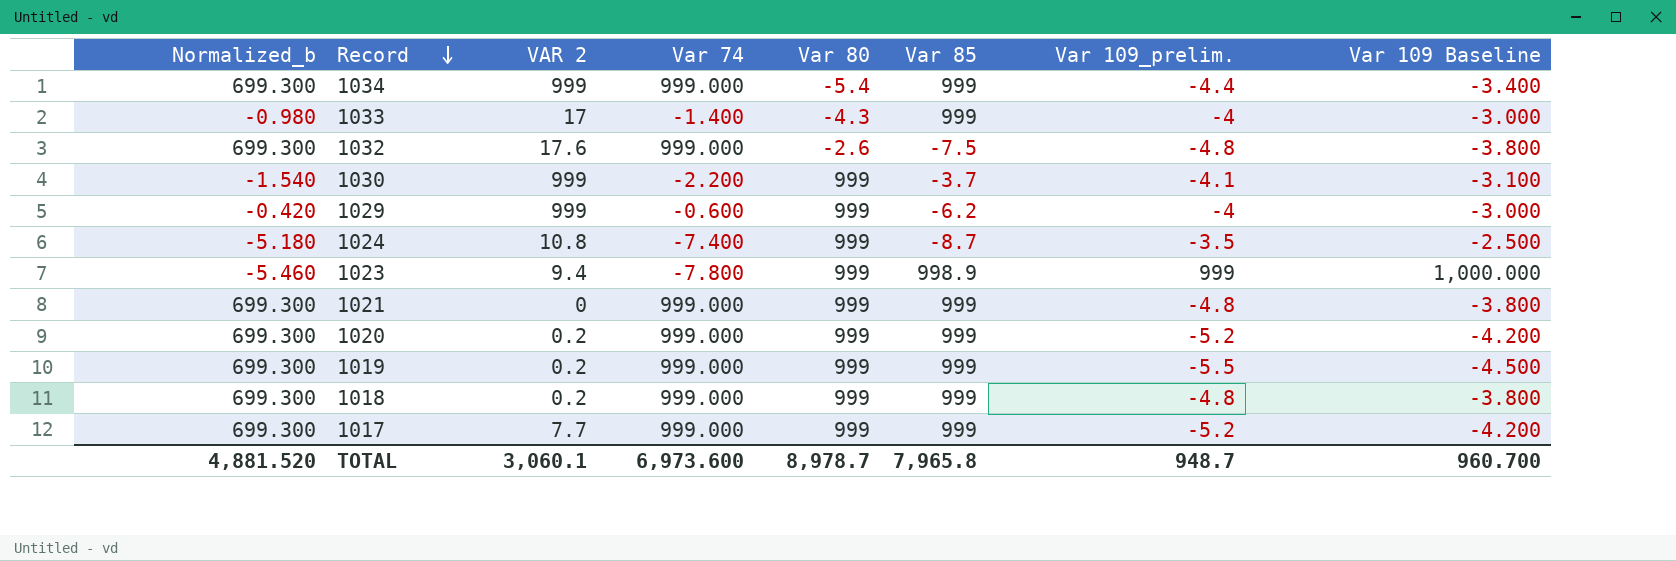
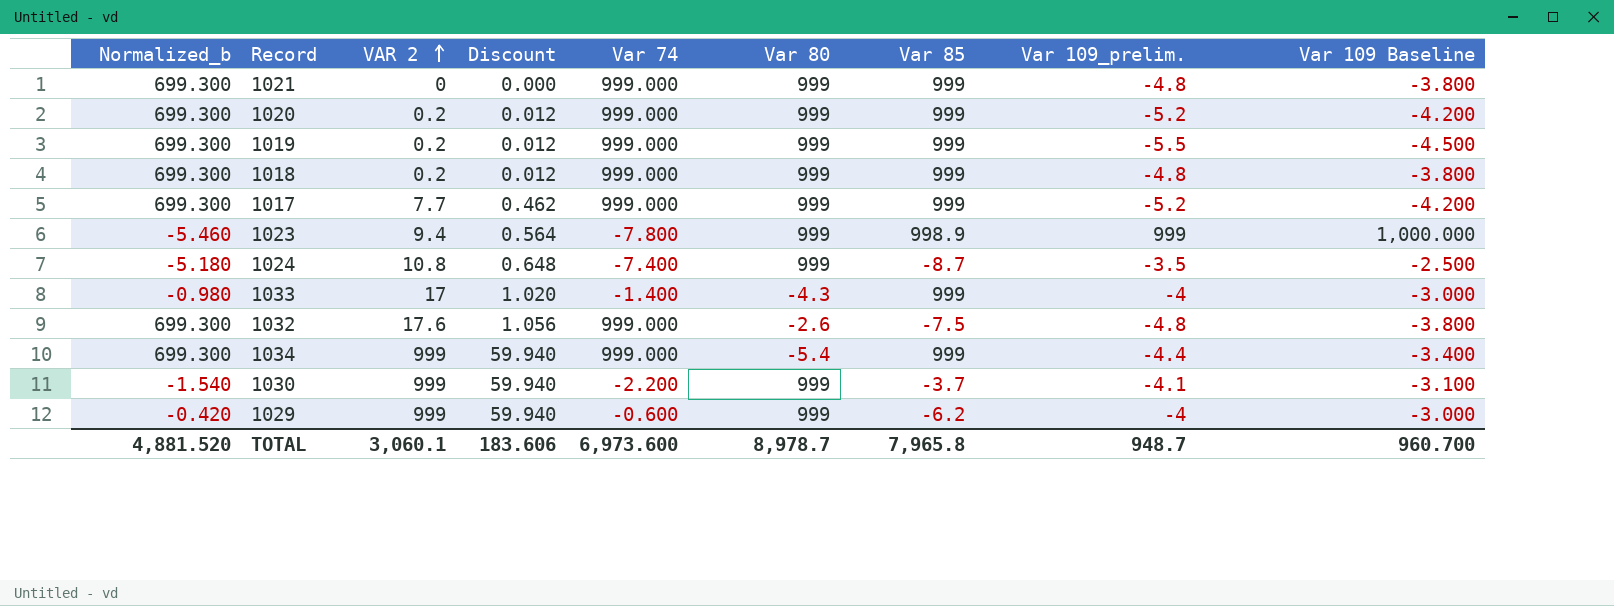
row order: Record descending -> VAR 2 ascending
column Discount | formula: none -> [VAR 2] * 0.06

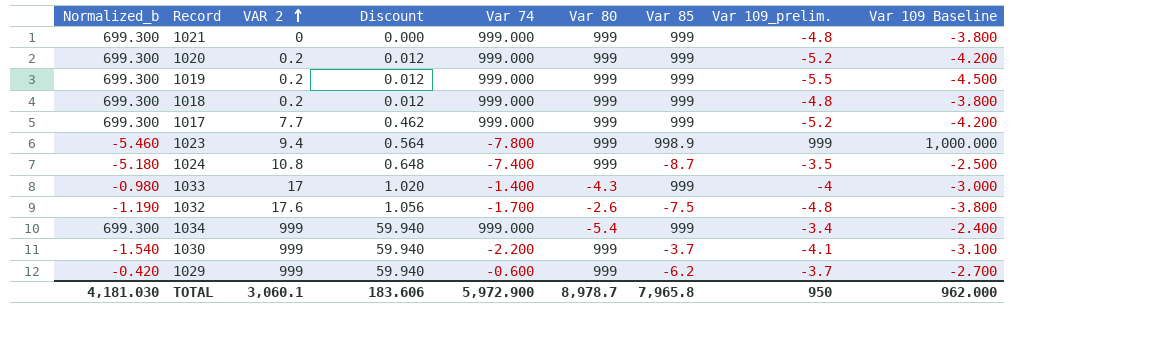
1032 | Normalized_b: 699.300 -> -1.190
1032 | Var 74: 999.000 -> -1.700
1034 | Var 109_prelim.: -4.4 -> -3.4
1034 | Var 109 Baseline: -3.400 -> -2.400
1029 | Var 109_prelim.: -4 -> -3.7
1029 | Var 109 Baseline: -3.000 -> -2.700
TOTAL | Normalized_b: 4,881.520 -> 4,181.030
TOTAL | Var 74: 6,973.600 -> 5,972.900
TOTAL | Var 109_prelim.: 948.7 -> 950
TOTAL | Var 109 Baseline: 960.700 -> 962.000

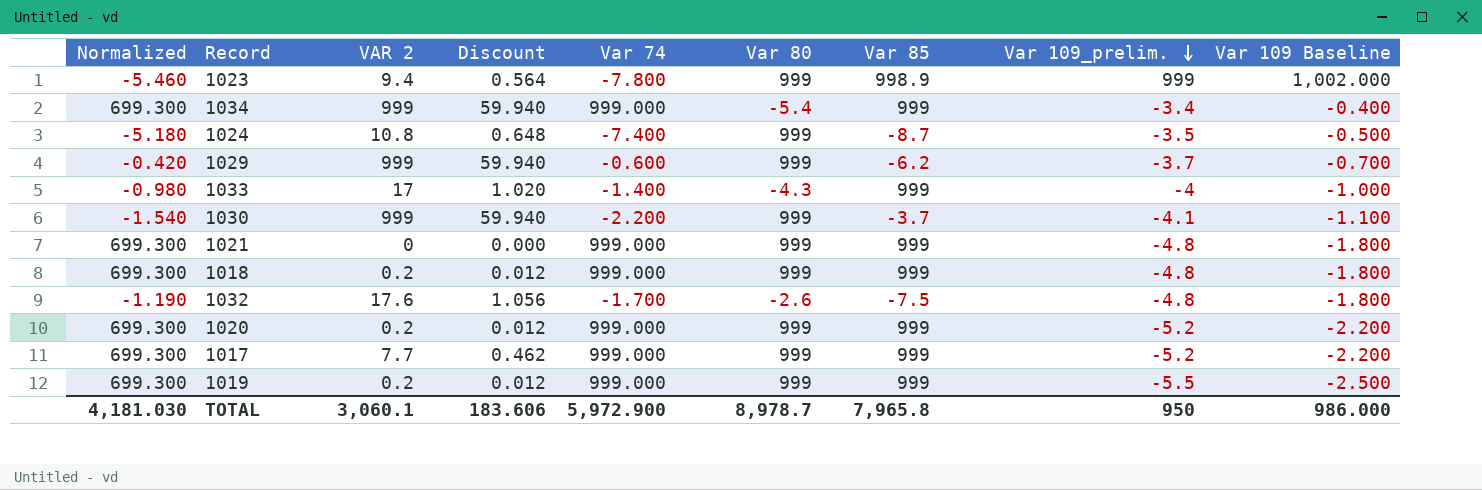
row order: VAR 2 ascending -> Var 109_prelim. descending
column name: Normalized_b -> Normalized
column Var 109 Baseline | formula: [Var 109_prelim.] + 1 -> [Var 109_prelim.] + 3
TOTAL | Var 109 Baseline: 962.000 -> 986.000

